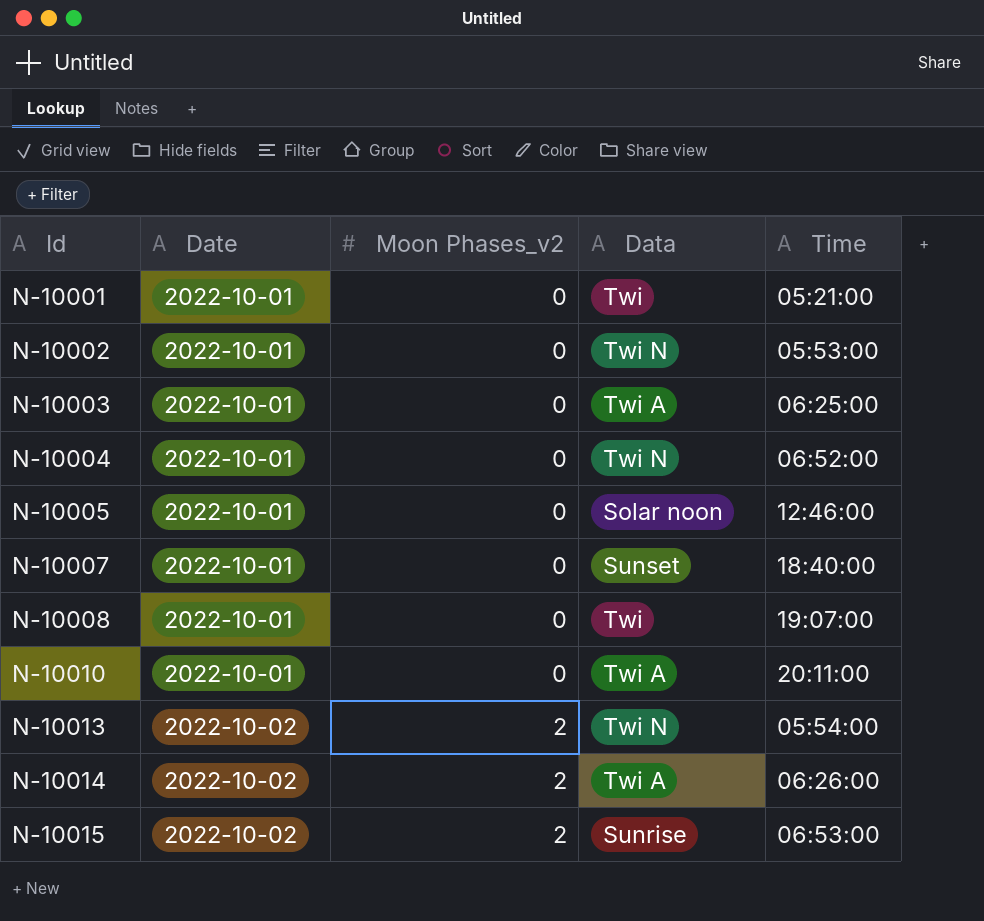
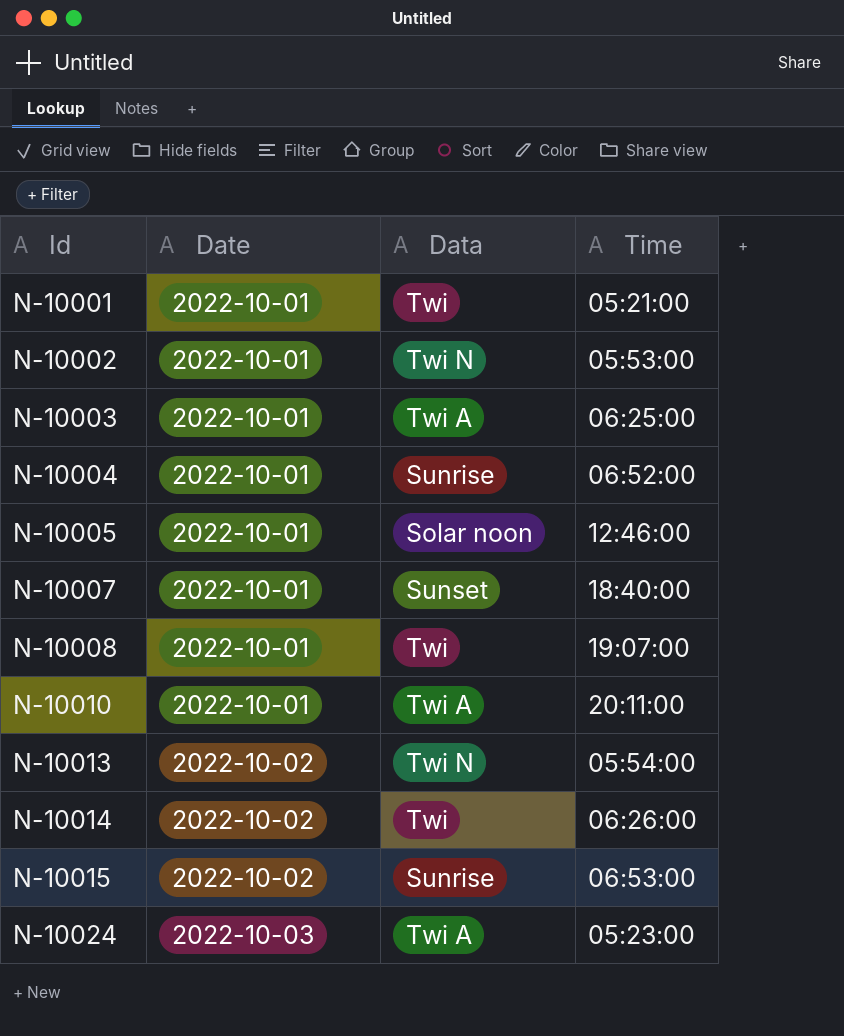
column Moon Phases_v2 | position: 3 -> none
N-10004 | Data: Twi N -> Sunrise
N-10014 | Data: Twi A -> Twi
row N-10024: none -> 2022-10-03 | Twi A | 05:23:00

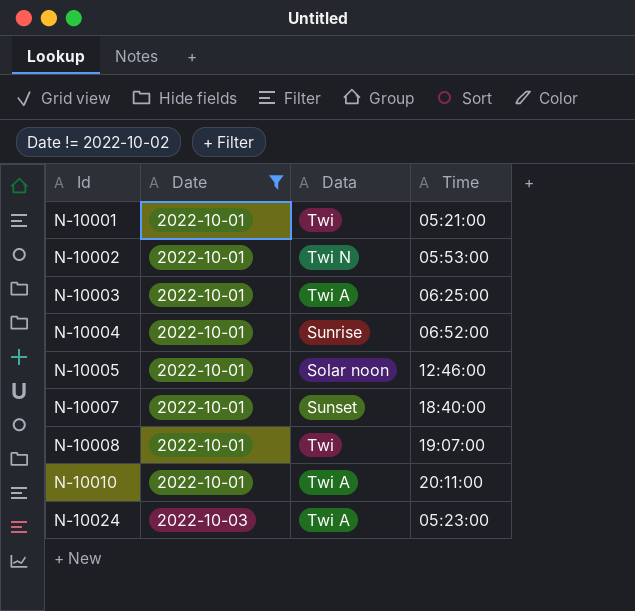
filter: none -> Date != 2022-10-02

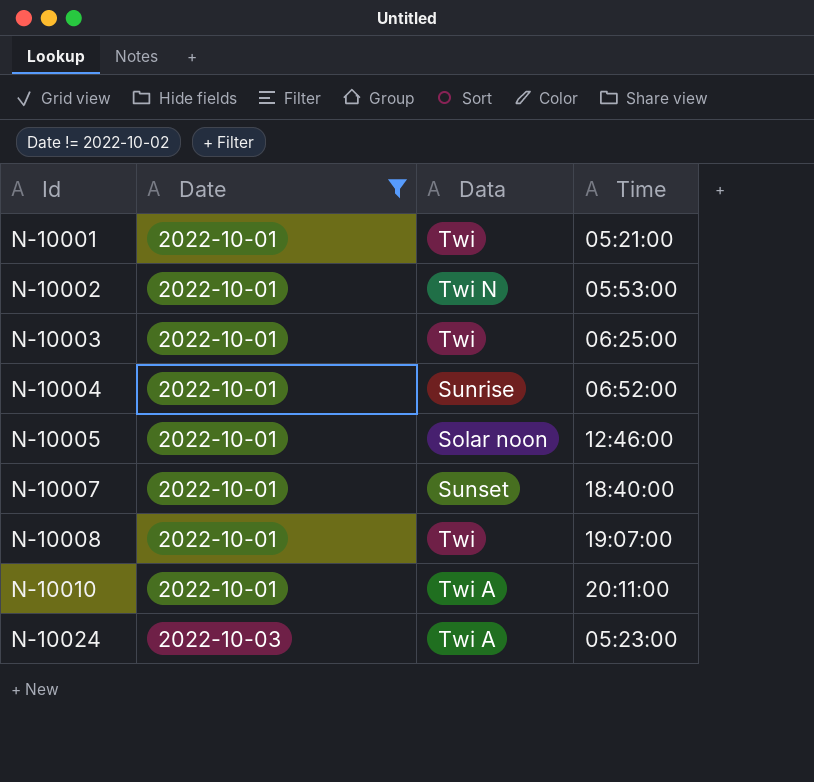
N-10003 | Data: Twi A -> Twi

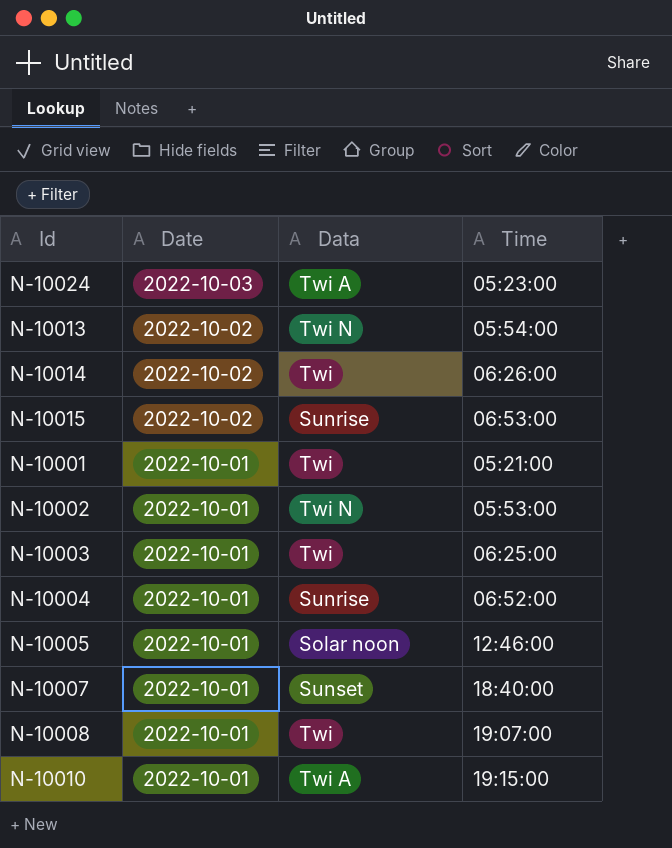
filter: Date != 2022-10-02 -> none
row order: Id ascending -> Date descending
N-10010 | Time: 20:11:00 -> 19:15:00

